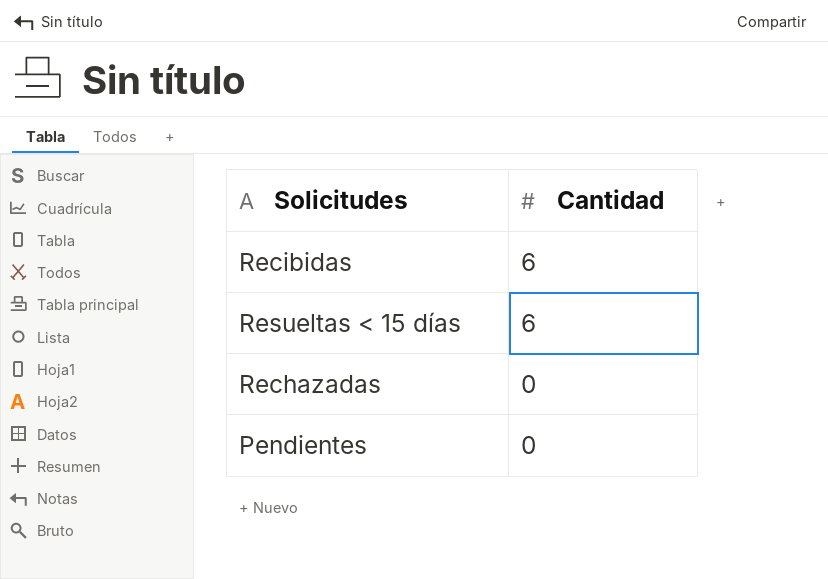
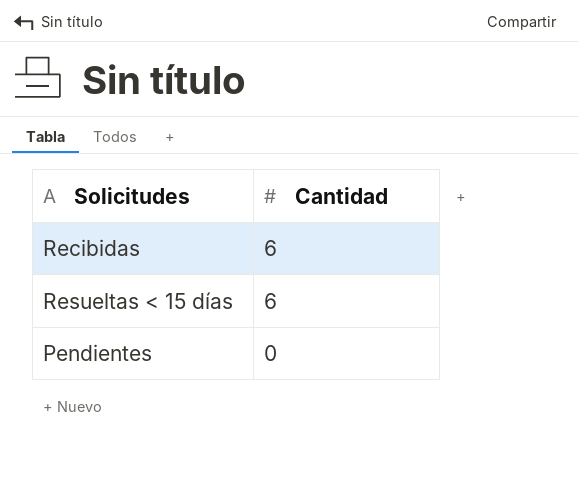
row Rechazadas: 0 -> none

